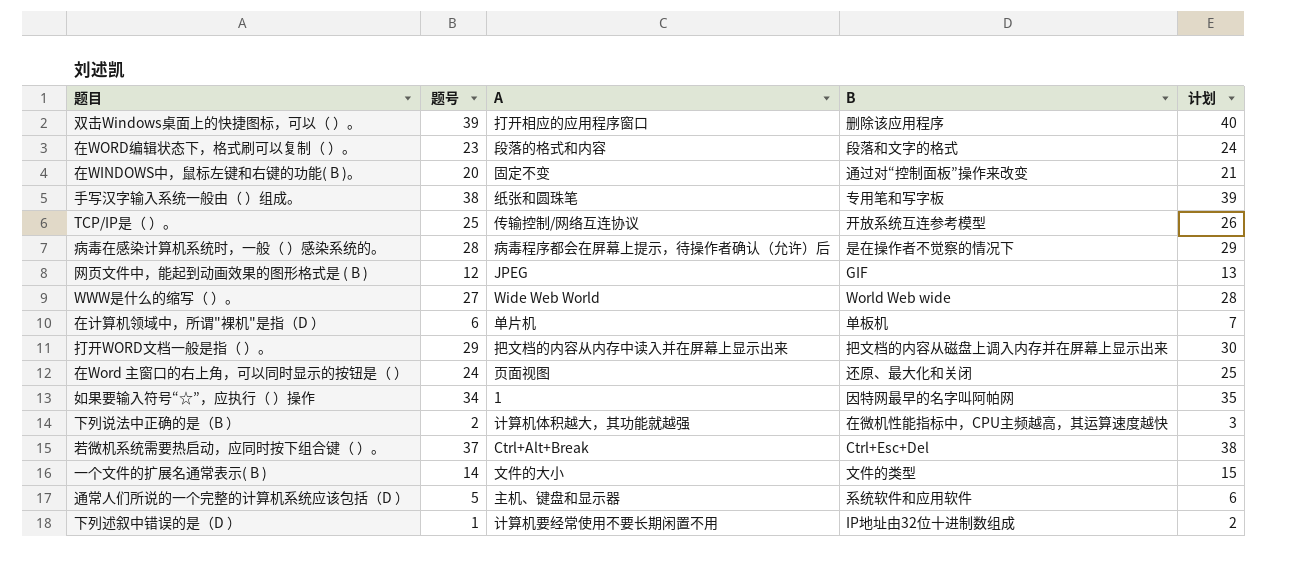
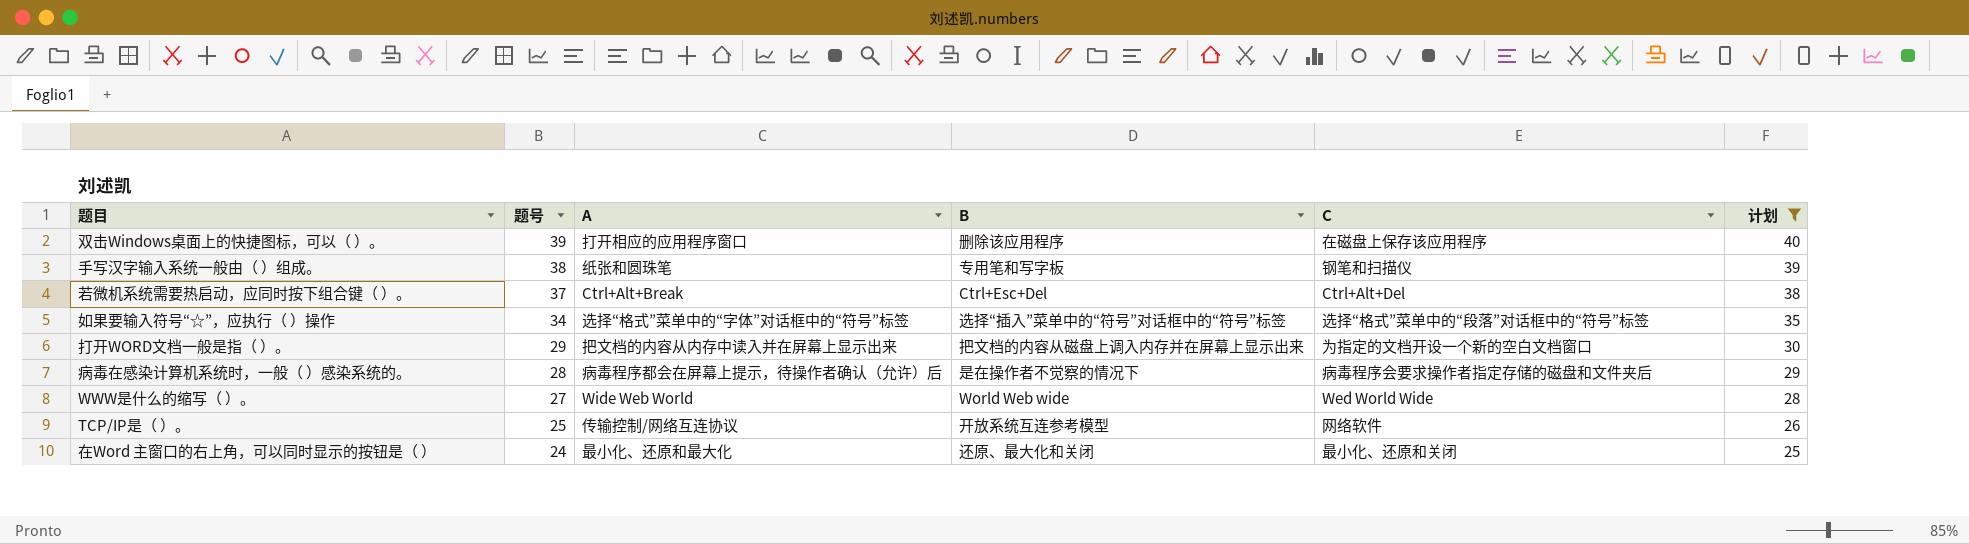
filter: none -> 计划 >= 25
row order: none -> 题号 descending
column C | position: none -> 5
如果要输入符号“☆”，应执行（ ）操作 | A: 1 -> 选择“格式”菜单中的“字体”对话框中的“符号”标签
如果要输入符号“☆”，应执行（ ）操作 | B: 因特网最早的名字叫阿帕网 -> 选择“插入”菜单中的“符号”对话框中的“符号”标签
在Word 主窗口的右上角，可以同时显示的按钮是（ ） | A: 页面视图 -> 最小化、还原和最大化

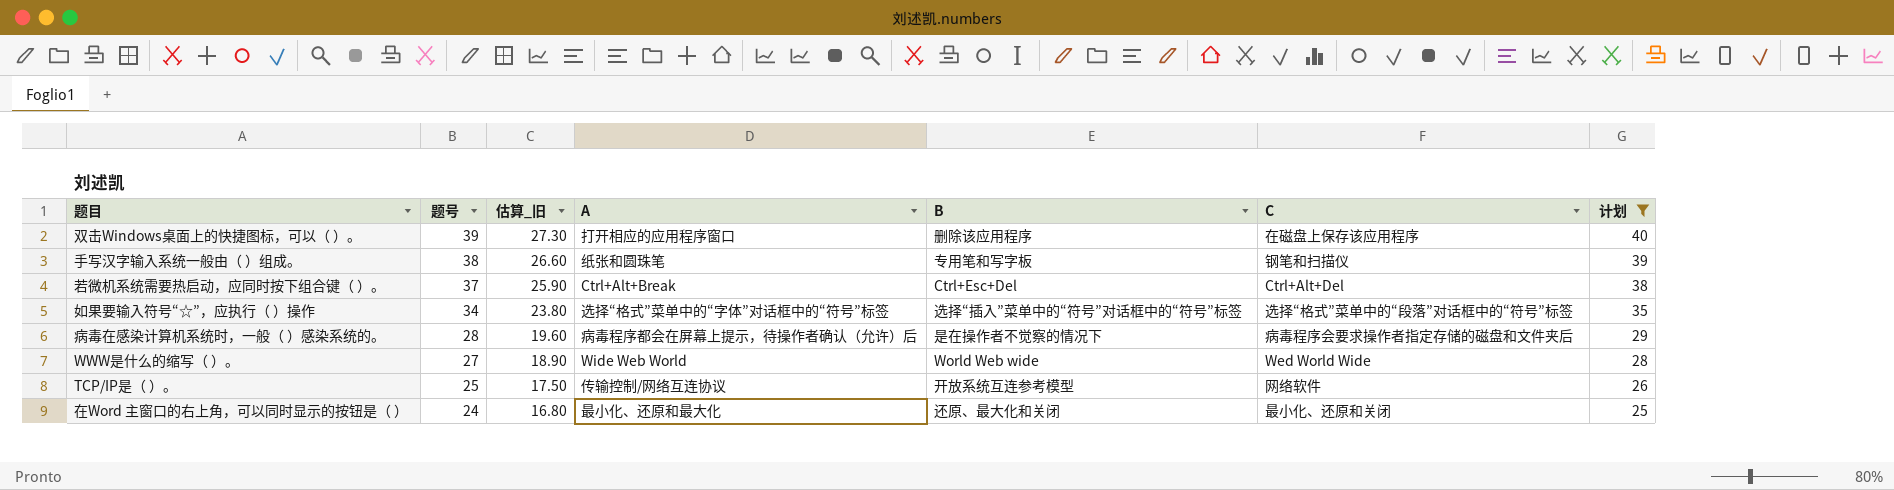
column 估算_旧 | formula: none -> [题号] * 0.7
row 打开WORD文档一般是指（ ）。: 29 | 把文档的内容从内存中读入并在屏幕上显示出来 | 把文档的内容从磁盘上调入内存并在屏幕上显示出来 | 为指定的文档开设一个新的空白文档窗口 | 30 -> none

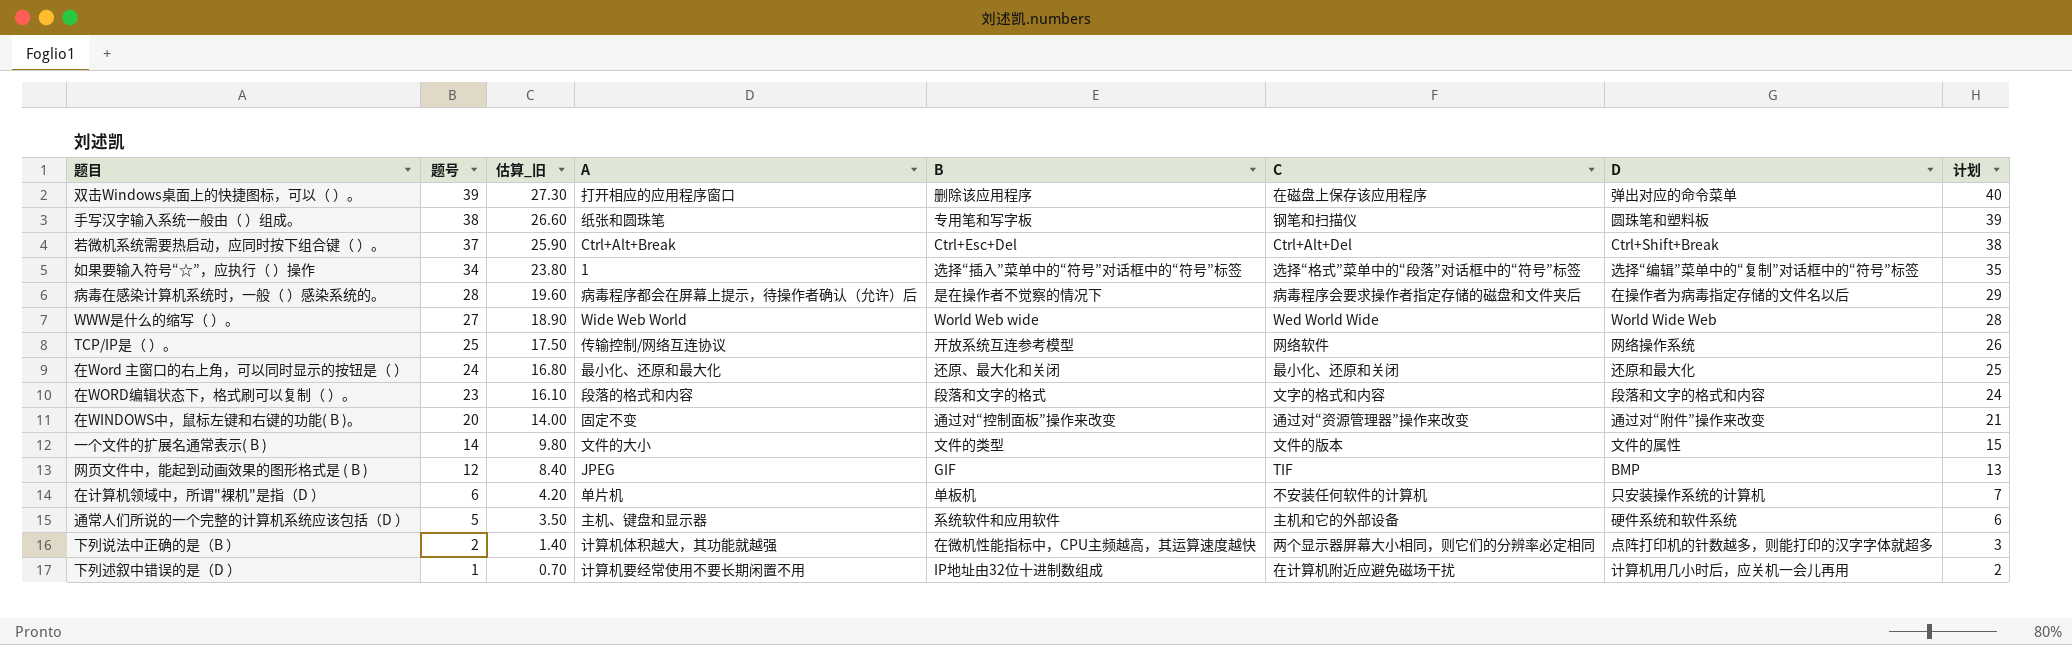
filter: 计划 >= 25 -> none
column D | position: none -> 7
如果要输入符号“☆”，应执行（ ）操作 | A: 选择“格式”菜单中的“字体”对话框中的“符号”标签 -> 1

